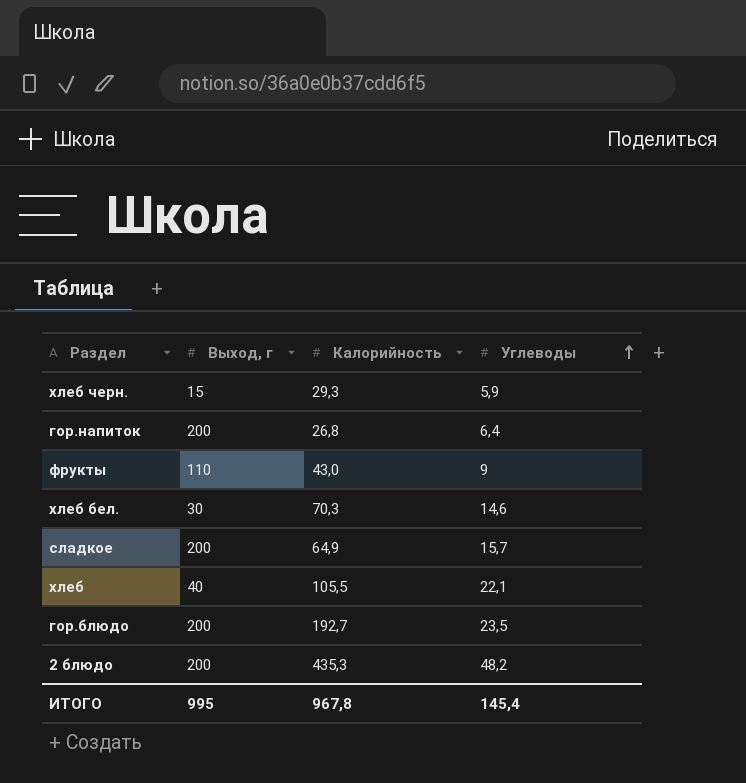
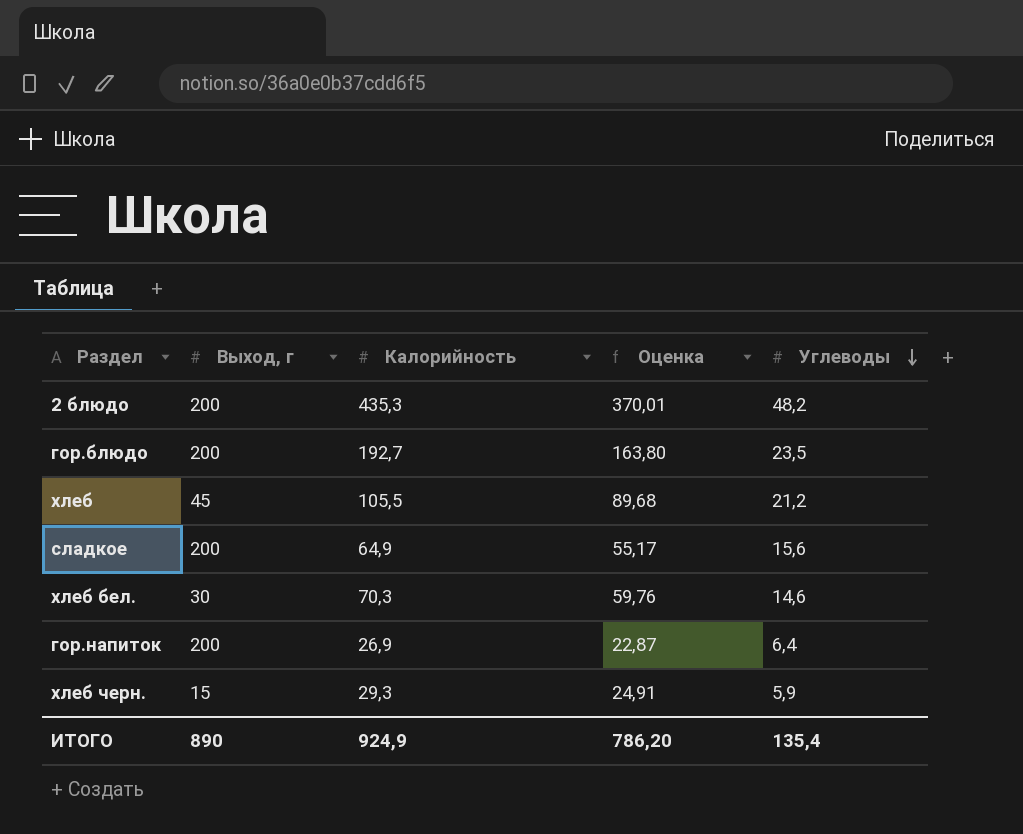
row order: Углеводы ascending -> Углеводы descending
column Оценка | formula: none -> [Калорийность] * 0,85
row фрукты: 110 | 43,0 | 9 -> none
хлеб | Выход, г: 40 -> 45
хлеб | Углеводы: 22,1 -> 21,2
сладкое | Углеводы: 15,7 -> 15,6
гор.напиток | Калорийность: 26,8 -> 26,9
ИТОГО | Выход, г: 995 -> 890
ИТОГО | Калорийность: 967,8 -> 924,9
ИТОГО | Углеводы: 145,4 -> 135,4

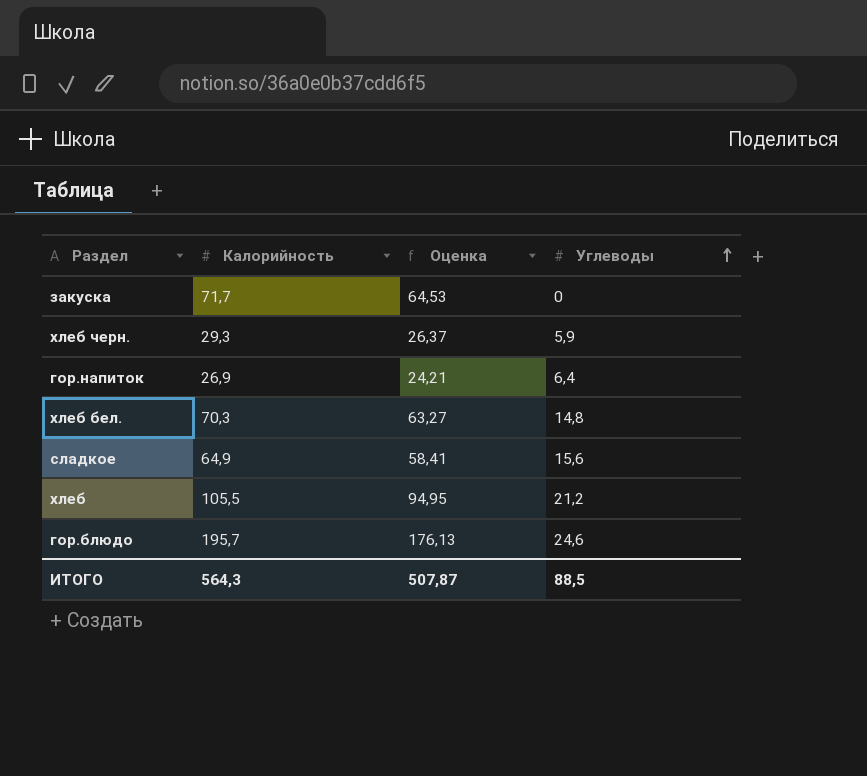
row order: Углеводы descending -> Углеводы ascending
column Выход, г | position: 2 -> none
column Оценка | formula: [Калорийность] * 0,85 -> [Калорийность] * 0,9
row 2 блюдо: 200 | 435,3 | 370,01 | 48,2 -> none
row закуска: none -> 71,7 | 64,53 | 0
хлеб бел. | Углеводы: 14,6 -> 14,8
гор.блюдо | Калорийность: 192,7 -> 195,7
гор.блюдо | Углеводы: 23,5 -> 24,6
ИТОГО | Калорийность: 924,9 -> 564,3
ИТОГО | Оценка: 786,20 -> 507,87
ИТОГО | Углеводы: 135,4 -> 88,5

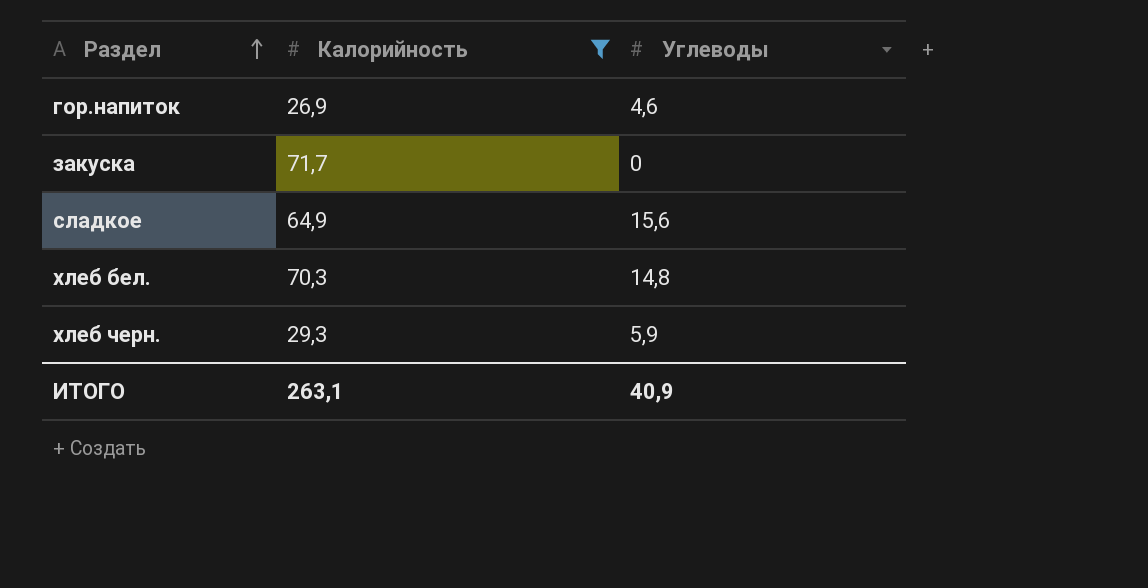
filter: none -> Калорийность <= 71,7
row order: Углеводы ascending -> Раздел ascending
column Оценка | formula: [Калорийность] * 0,9 -> none
гор.напиток | Углеводы: 6,4 -> 4,6
ИТОГО | Калорийность: 564,3 -> 263,1
ИТОГО | Углеводы: 88,5 -> 40,9

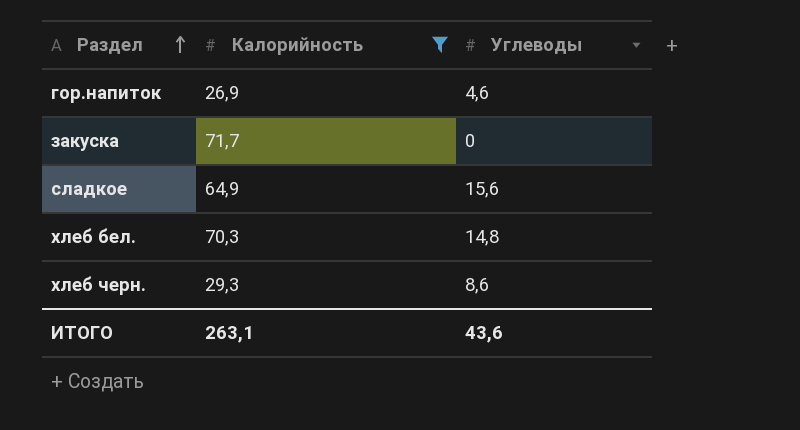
хлеб черн. | Углеводы: 5,9 -> 8,6
ИТОГО | Углеводы: 40,9 -> 43,6

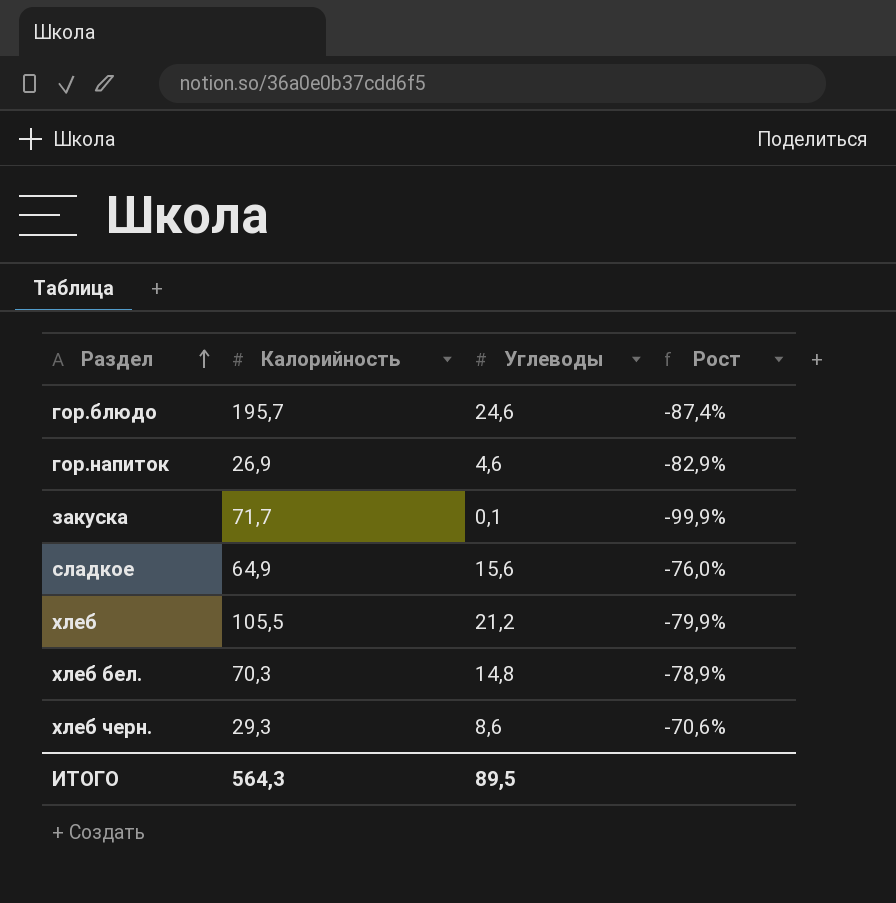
filter: Калорийность <= 71,7 -> none
column Рост | formula: none -> ([Углеводы] - [Калорийность]) / [Калорийность]
закуска | Углеводы: 0 -> 0,1
ИТОГО | Калорийность: 263,1 -> 564,3
ИТОГО | Углеводы: 43,6 -> 89,5

